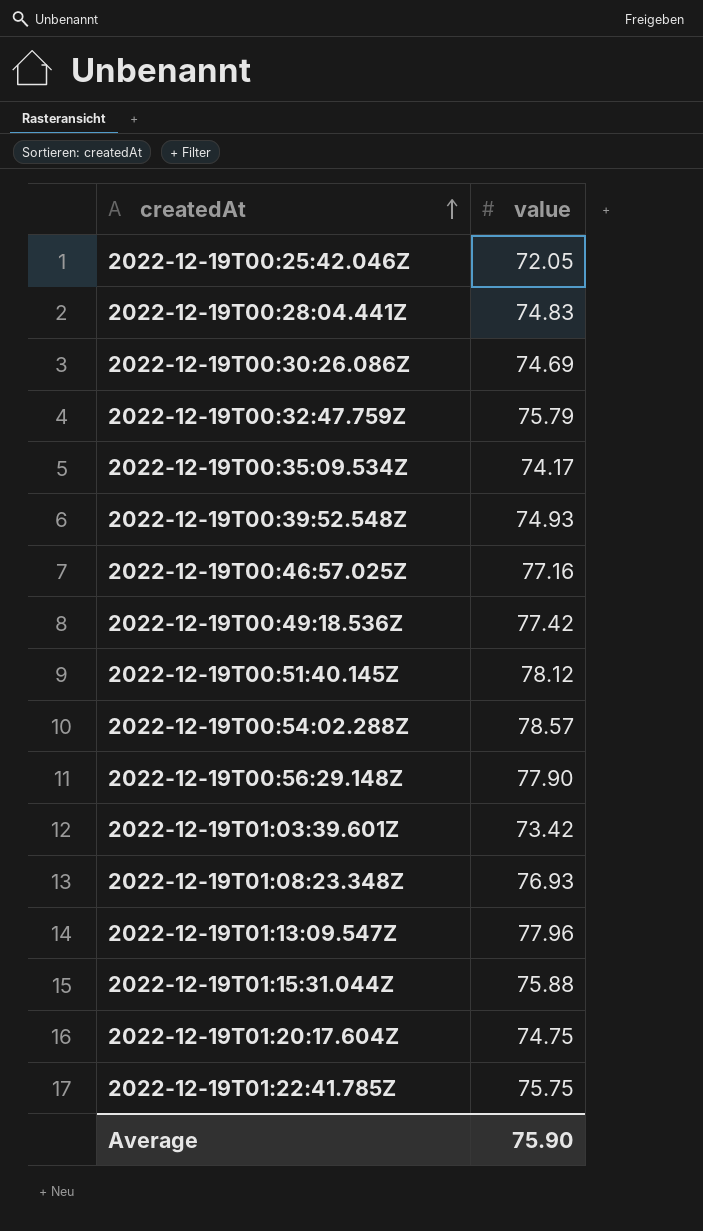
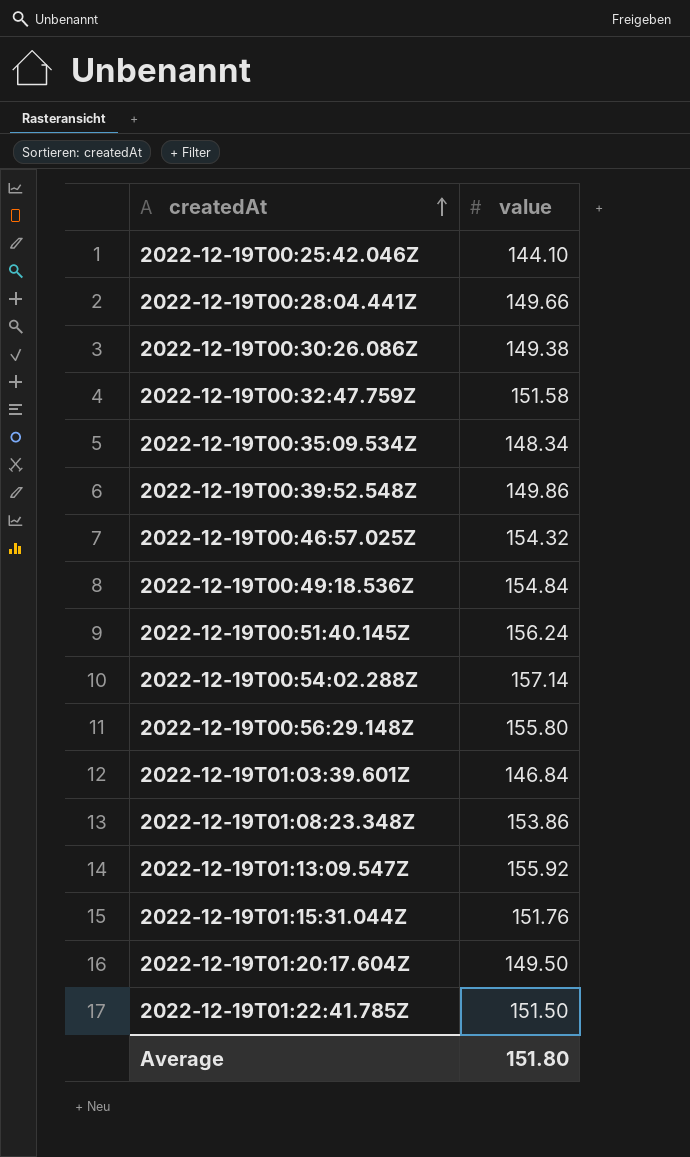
2022-12-19T00:25:42.046Z | value: 72.05 -> 144.10
2022-12-19T00:28:04.441Z | value: 74.83 -> 149.66
2022-12-19T00:30:26.086Z | value: 74.69 -> 149.38
2022-12-19T00:32:47.759Z | value: 75.79 -> 151.58
2022-12-19T00:35:09.534Z | value: 74.17 -> 148.34
2022-12-19T00:39:52.548Z | value: 74.93 -> 149.86
2022-12-19T00:46:57.025Z | value: 77.16 -> 154.32
2022-12-19T00:49:18.536Z | value: 77.42 -> 154.84
2022-12-19T00:51:40.145Z | value: 78.12 -> 156.24
2022-12-19T00:54:02.288Z | value: 78.57 -> 157.14
2022-12-19T00:56:29.148Z | value: 77.90 -> 155.80
2022-12-19T01:03:39.601Z | value: 73.42 -> 146.84
2022-12-19T01:08:23.348Z | value: 76.93 -> 153.86
2022-12-19T01:13:09.547Z | value: 77.96 -> 155.92
2022-12-19T01:15:31.044Z | value: 75.88 -> 151.76
2022-12-19T01:20:17.604Z | value: 74.75 -> 149.50
2022-12-19T01:22:41.785Z | value: 75.75 -> 151.50
Average | value: 75.90 -> 151.80

